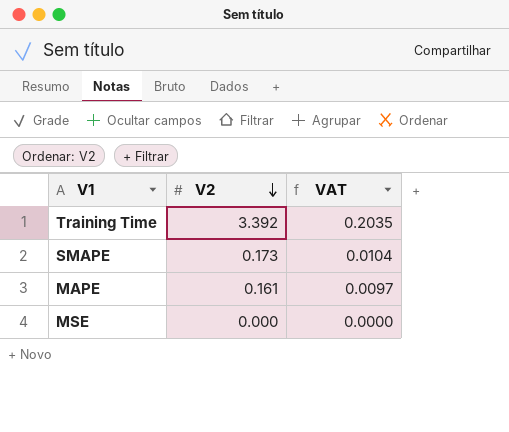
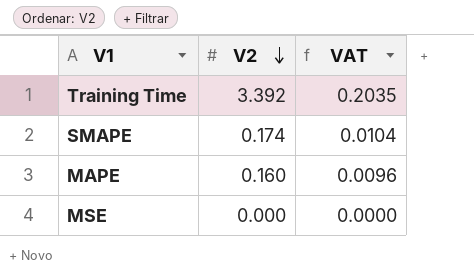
SMAPE | V2: 0.173 -> 0.174
MAPE | V2: 0.161 -> 0.160
MAPE | VAT: 0.0097 -> 0.0096

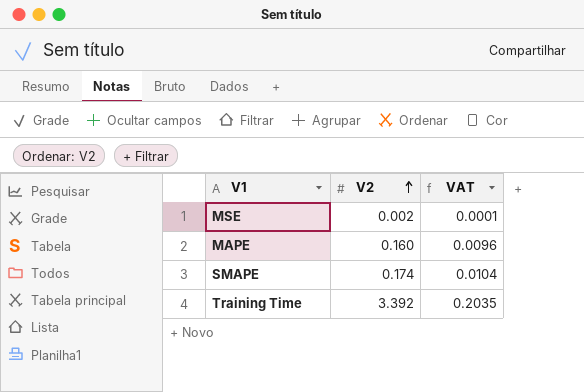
row order: V2 descending -> V2 ascending
MSE | V2: 0.000 -> 0.002
MSE | VAT: 0.0000 -> 0.0001

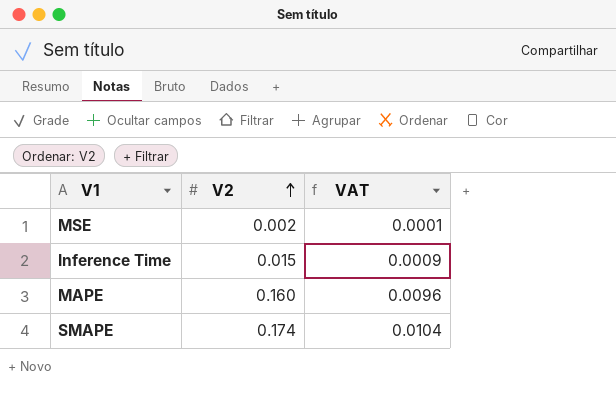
row Training Time: 3.392 | 0.2035 -> none
row Inference Time: none -> 0.015 | 0.0009

